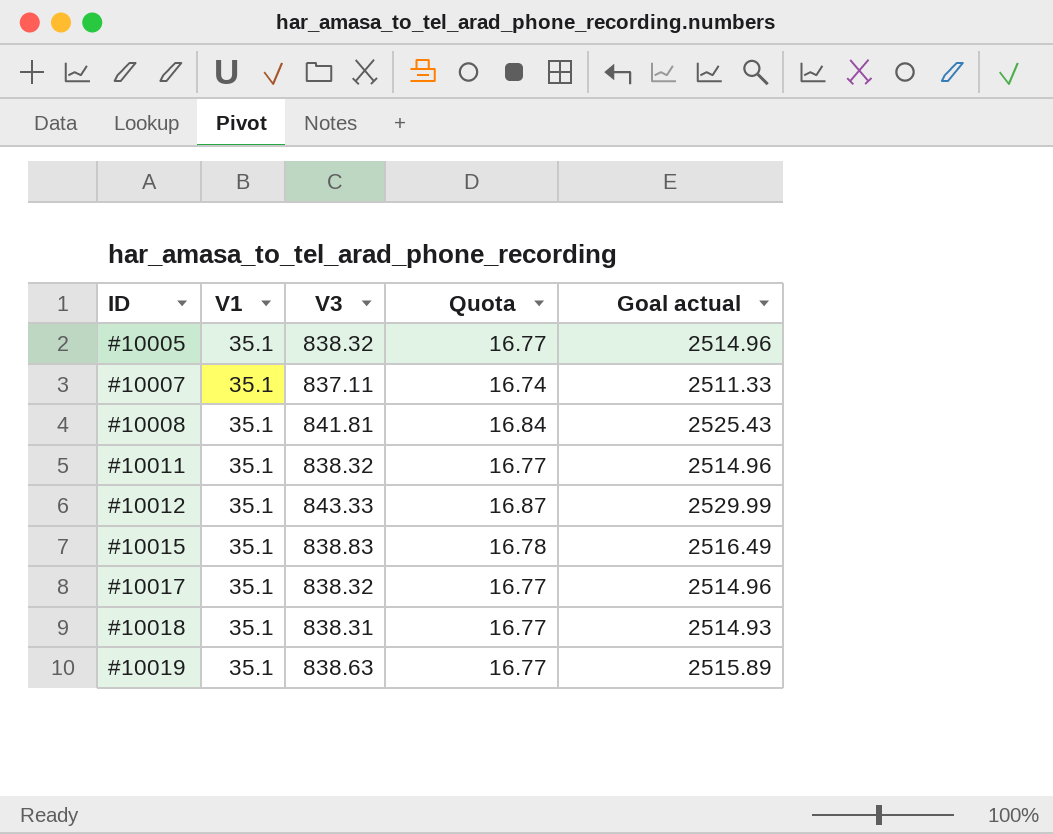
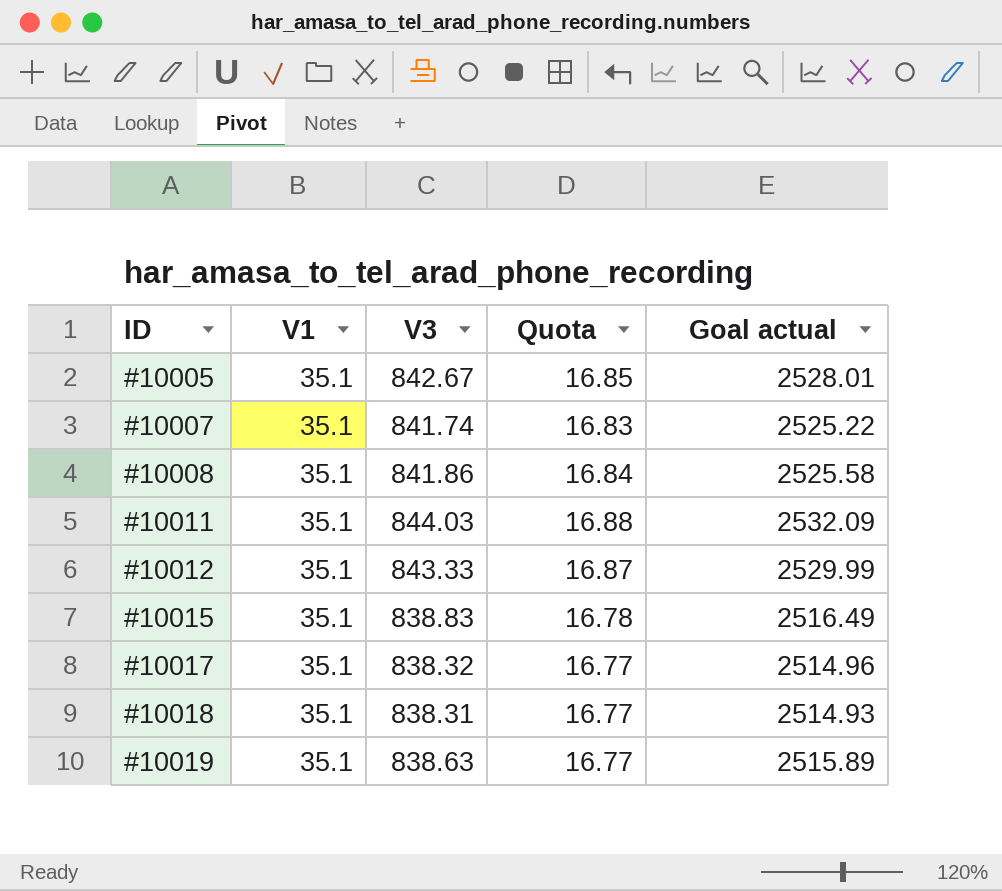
#10005 | V3: 838.32 -> 842.67
#10005 | Quota: 16.77 -> 16.85
#10005 | Goal actual: 2514.96 -> 2528.01
#10007 | V3: 837.11 -> 841.74
#10007 | Quota: 16.74 -> 16.83
#10007 | Goal actual: 2511.33 -> 2525.22
#10008 | V3: 841.81 -> 841.86
#10008 | Goal actual: 2525.43 -> 2525.58
#10011 | V3: 838.32 -> 844.03
#10011 | Quota: 16.77 -> 16.88
#10011 | Goal actual: 2514.96 -> 2532.09

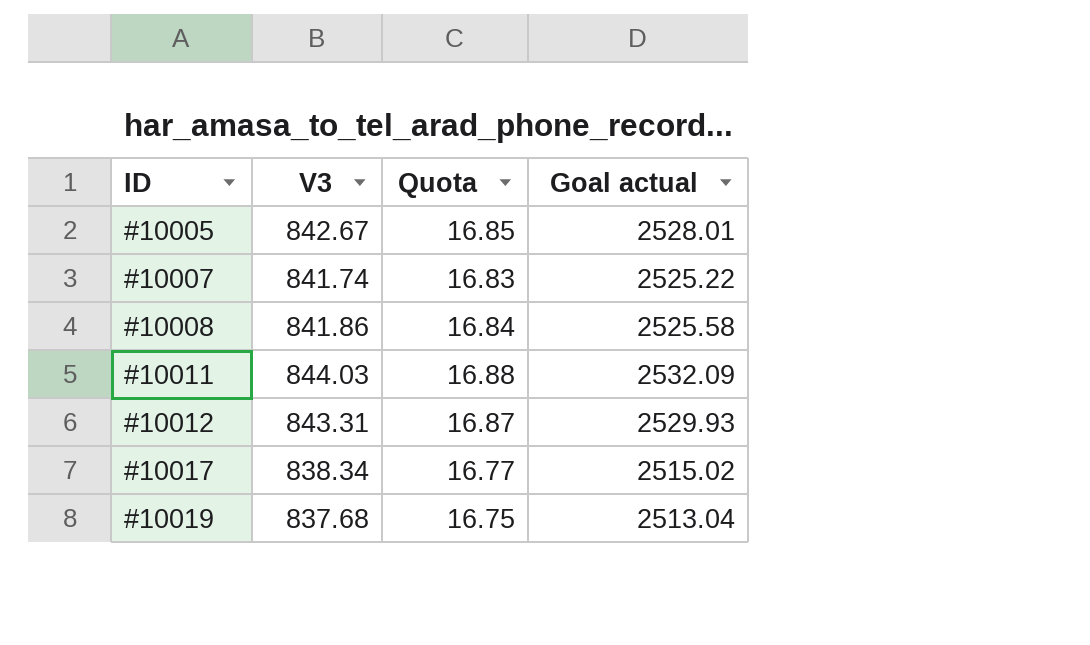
column V1 | position: 2 -> none
row #10015: 35.1 | 838.83 | 16.78 | 2516.49 -> none
row #10018: 35.1 | 838.31 | 16.77 | 2514.93 -> none
#10012 | V3: 843.33 -> 843.31
#10012 | Goal actual: 2529.99 -> 2529.93
#10017 | V3: 838.32 -> 838.34
#10017 | Goal actual: 2514.96 -> 2515.02
#10019 | V3: 838.63 -> 837.68
#10019 | Quota: 16.77 -> 16.75
#10019 | Goal actual: 2515.89 -> 2513.04

